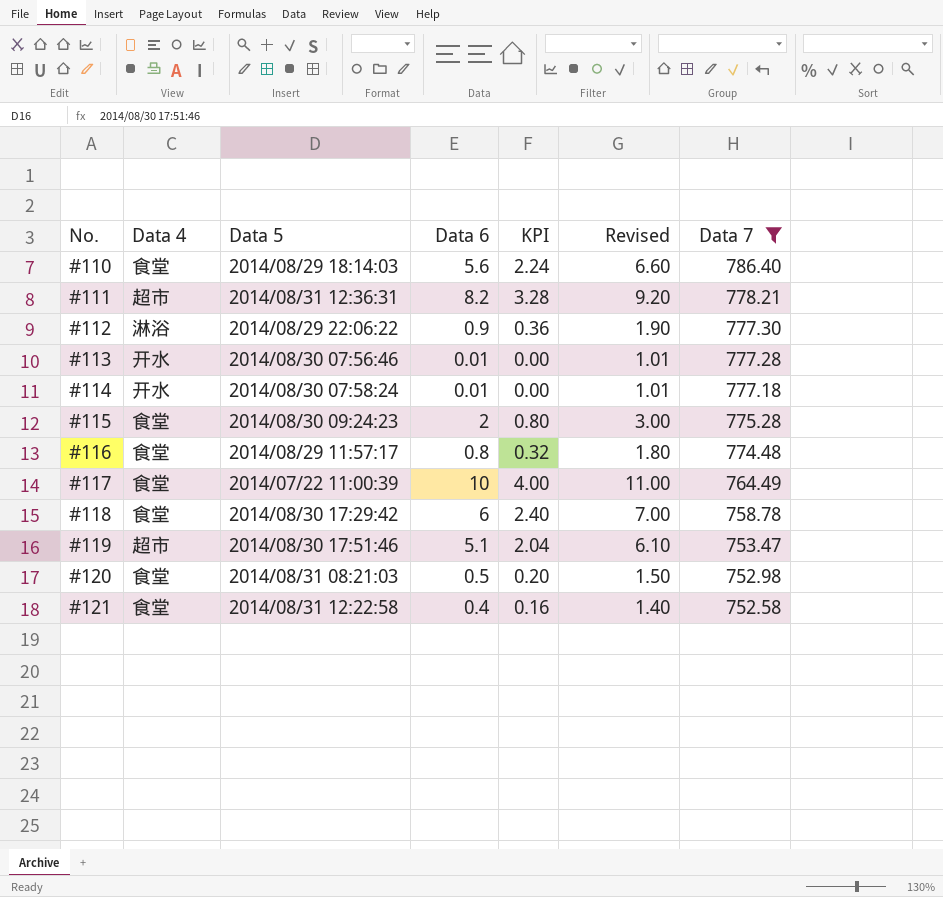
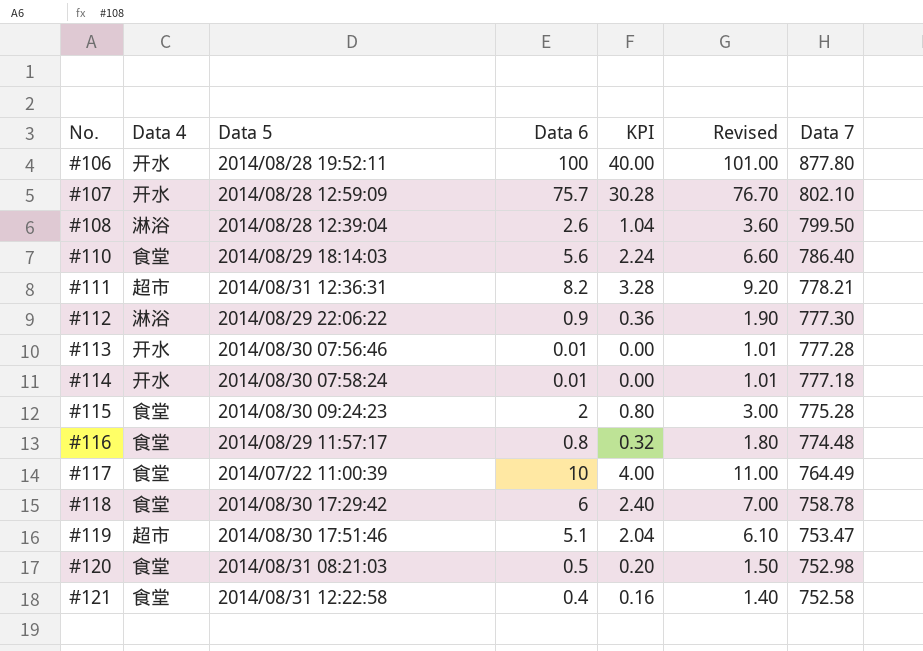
filter: Data 7 <= 786.40 -> none

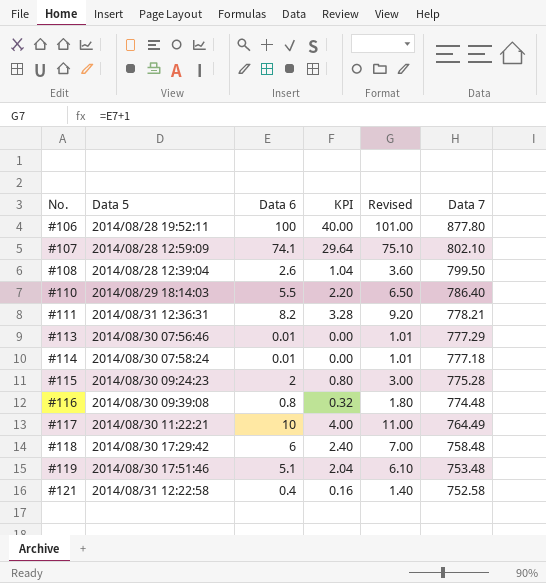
column Data 4 | position: 2 -> none
row #112: 淋浴 | 2014/08/29 22:06:22 | 0.9 | 0.36 | 1.90 | 777.30 -> none
row #120: 食堂 | 2014/08/31 08:21:03 | 0.5 | 0.20 | 1.50 | 752.98 -> none
#107 | Data 6: 75.7 -> 74.1
#107 | KPI: 30.28 -> 29.64
#107 | Revised: 76.70 -> 75.10
#110 | Data 6: 5.6 -> 5.5
#110 | KPI: 2.24 -> 2.20
#110 | Revised: 6.60 -> 6.50
#113 | Data 7: 777.28 -> 777.29
#116 | Data 5: 2014/08/29 11:57:17 -> 2014/08/30 09:39:08
#117 | Data 5: 2014/07/22 11:00:39 -> 2014/08/30 11:22:21
#118 | Data 7: 758.78 -> 758.48
#119 | Data 7: 753.47 -> 753.48

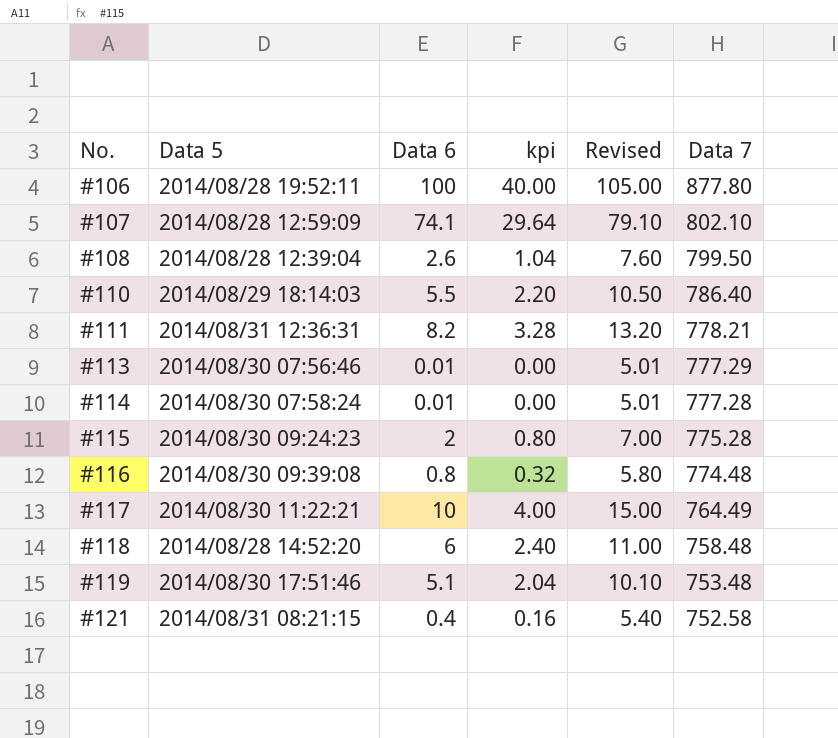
column name: KPI -> kpi
column Revised | formula: [Data 6] + 1 -> [Data 6] + 5
#114 | Data 7: 777.18 -> 777.28
#118 | Data 5: 2014/08/30 17:29:42 -> 2014/08/28 14:52:20
#121 | Data 5: 2014/08/31 12:22:58 -> 2014/08/31 08:21:15

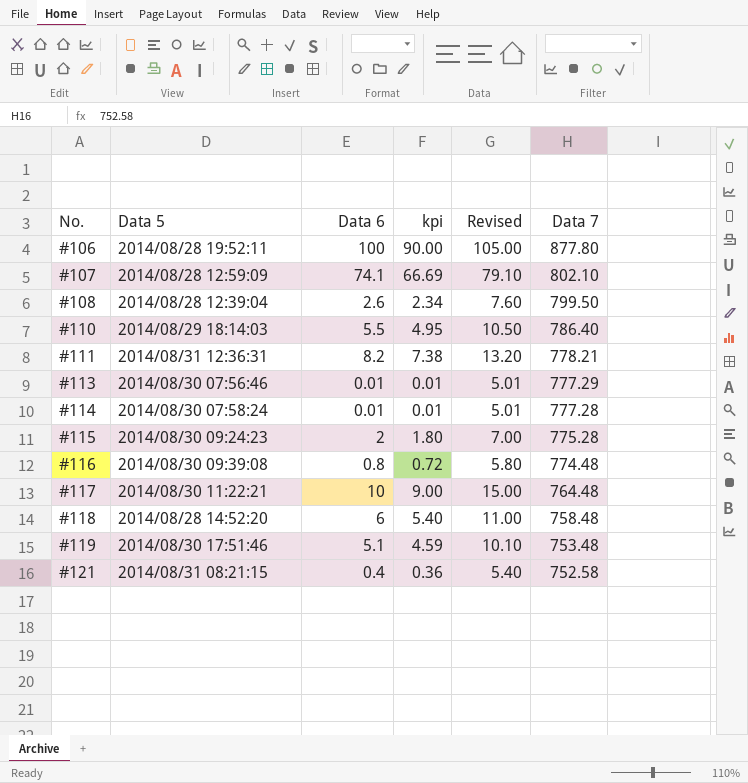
column kpi | formula: [Data 6] * 0.4 -> [Data 6] * 0.9
#117 | Data 7: 764.49 -> 764.48

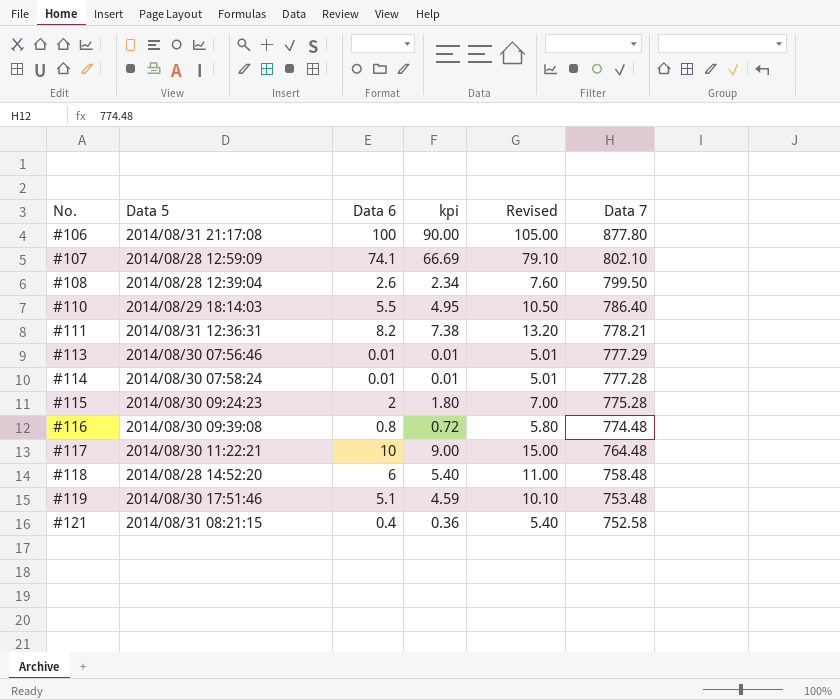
#106 | Data 5: 2014/08/28 19:52:11 -> 2014/08/31 21:17:08

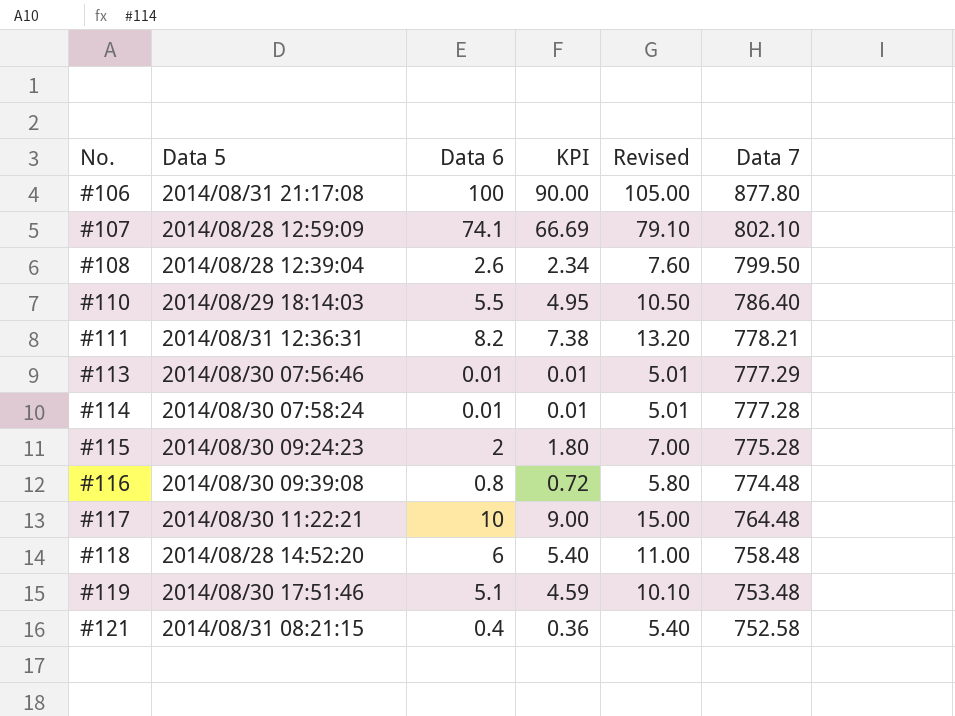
column name: kpi -> KPI

